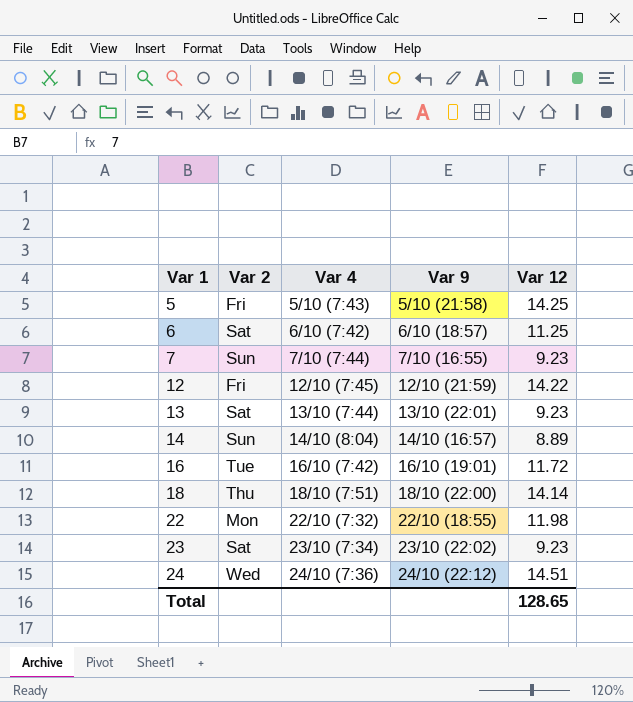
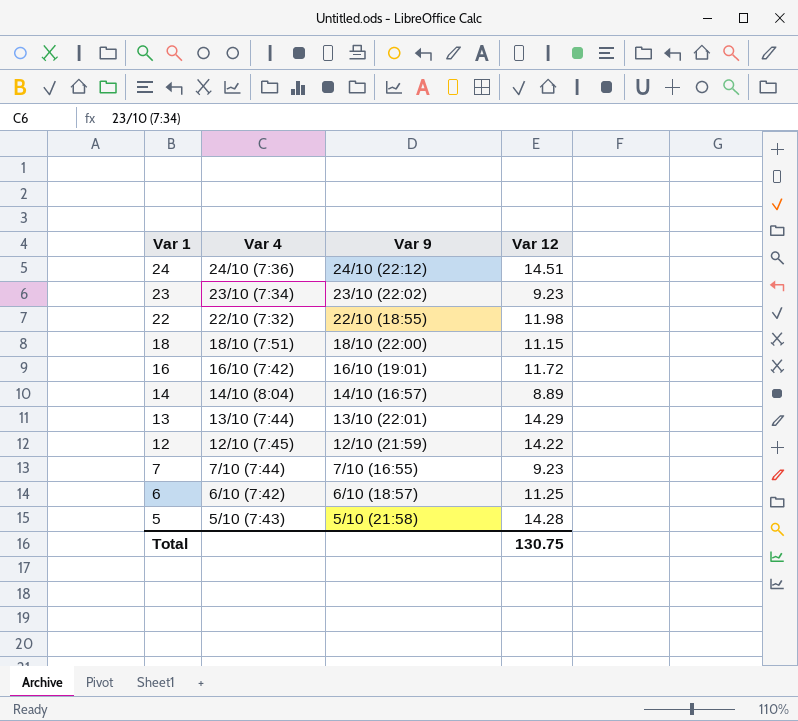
row order: Var 1 ascending -> Var 1 descending
column Var 2 | position: 2 -> none
18 | Var 12: 14.14 -> 11.15
13 | Var 12: 9.23 -> 14.29
5 | Var 12: 14.25 -> 14.28
Total | Var 12: 128.65 -> 130.75

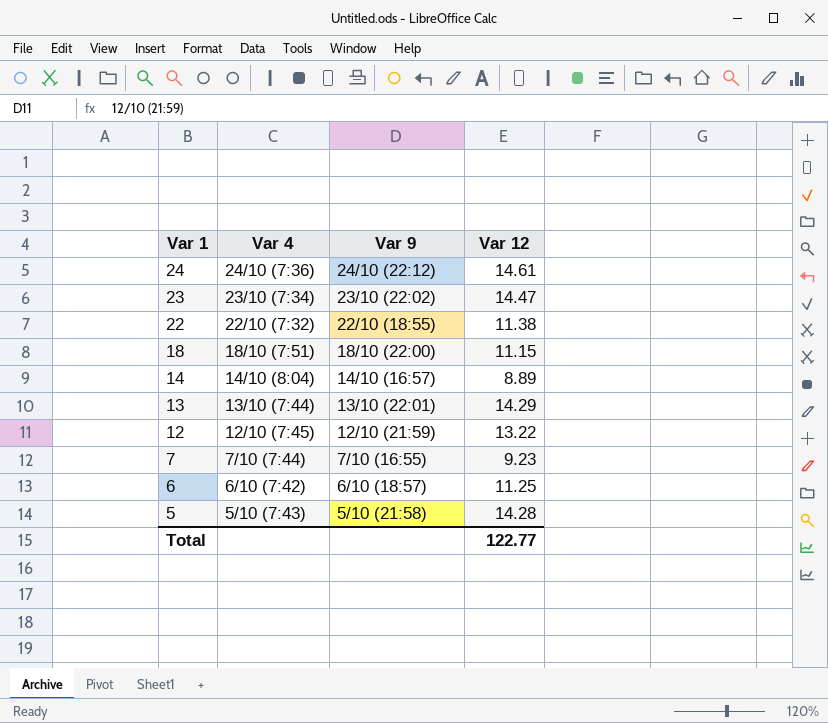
row 16: 16/10 (7:42) | 16/10 (19:01) | 11.72 -> none
24 | Var 12: 14.51 -> 14.61
23 | Var 12: 9.23 -> 14.47
22 | Var 12: 11.98 -> 11.38
12 | Var 12: 14.22 -> 13.22
Total | Var 12: 130.75 -> 122.77

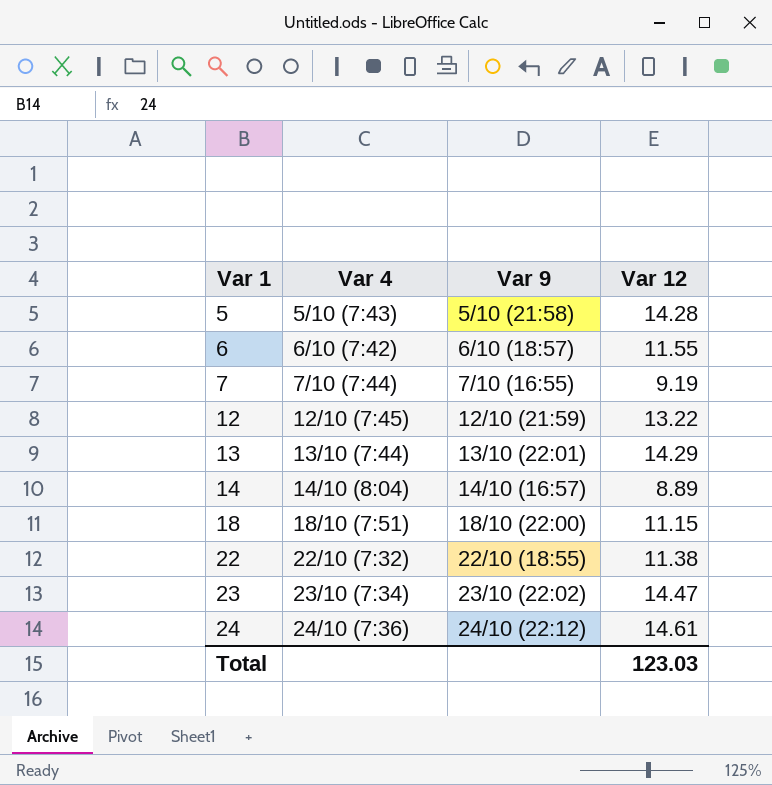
row order: Var 1 descending -> Var 1 ascending
6 | Var 12: 11.25 -> 11.55
7 | Var 12: 9.23 -> 9.19
Total | Var 12: 122.77 -> 123.03

